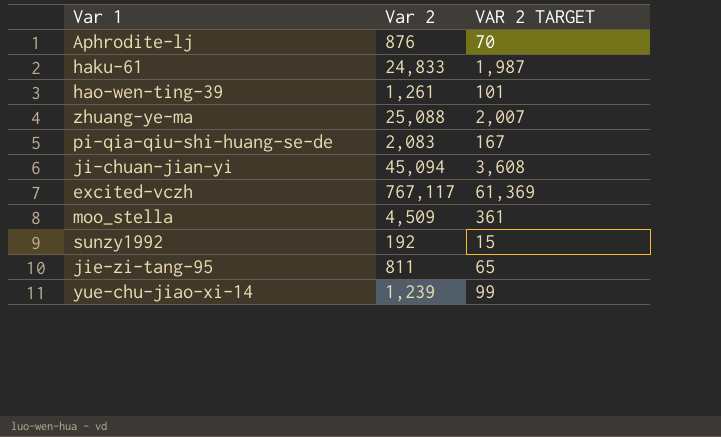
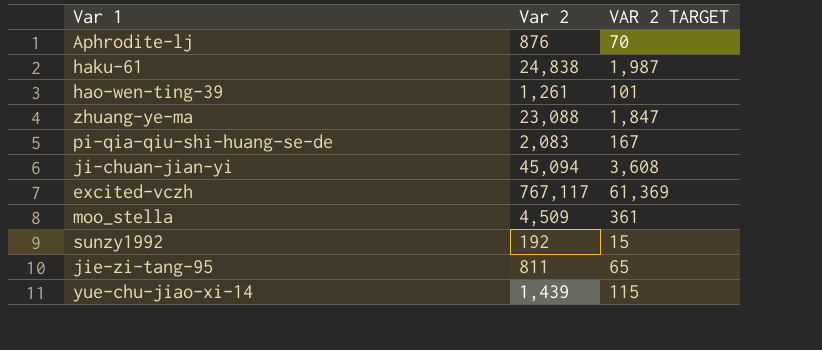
haku-61 | Var 2: 24,833 -> 24,838
zhuang-ye-ma | Var 2: 25,088 -> 23,088
zhuang-ye-ma | VAR 2 TARGET: 2,007 -> 1,847
yue-chu-jiao-xi-14 | Var 2: 1,239 -> 1,439
yue-chu-jiao-xi-14 | VAR 2 TARGET: 99 -> 115

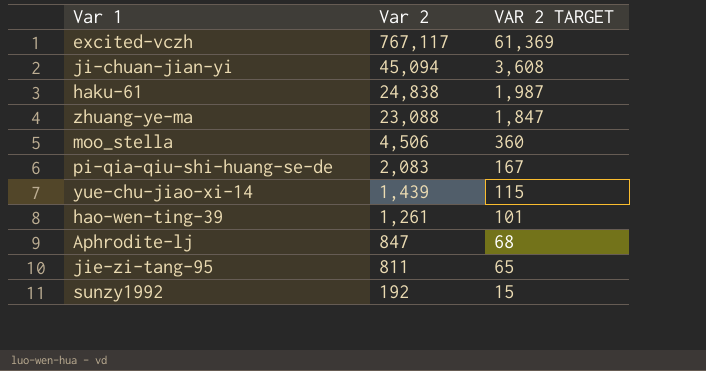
row order: none -> Var 2 descending
moo_stella | Var 2: 4,509 -> 4,506
moo_stella | VAR 2 TARGET: 361 -> 360
Aphrodite-lj | Var 2: 876 -> 847
Aphrodite-lj | VAR 2 TARGET: 70 -> 68

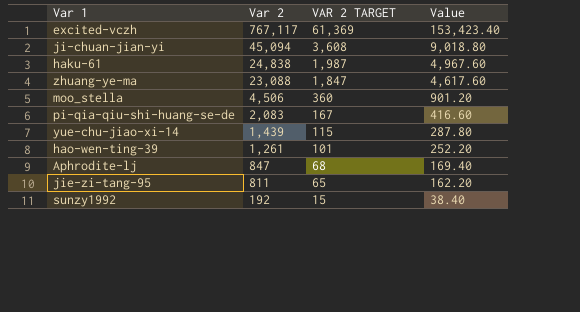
column Value | formula: none -> [Var 2] * 0.2

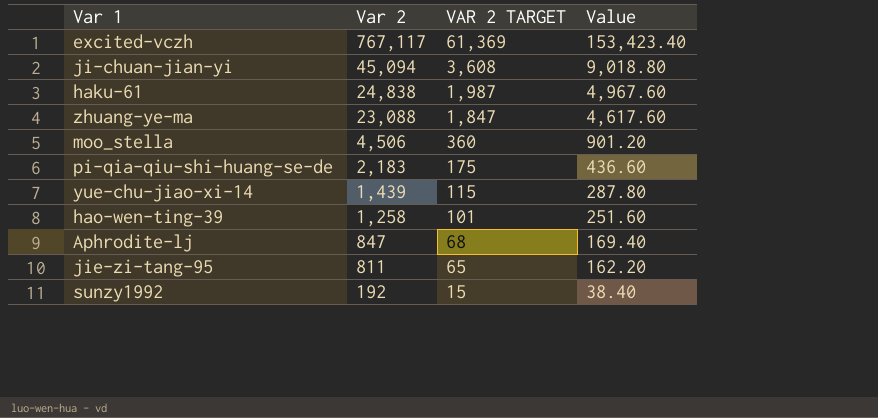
pi-qia-qiu-shi-huang-se-de | Var 2: 2,083 -> 2,183
pi-qia-qiu-shi-huang-se-de | VAR 2 TARGET: 167 -> 175
pi-qia-qiu-shi-huang-se-de | Value: 416.60 -> 436.60
hao-wen-ting-39 | Var 2: 1,261 -> 1,258
hao-wen-ting-39 | Value: 252.20 -> 251.60

